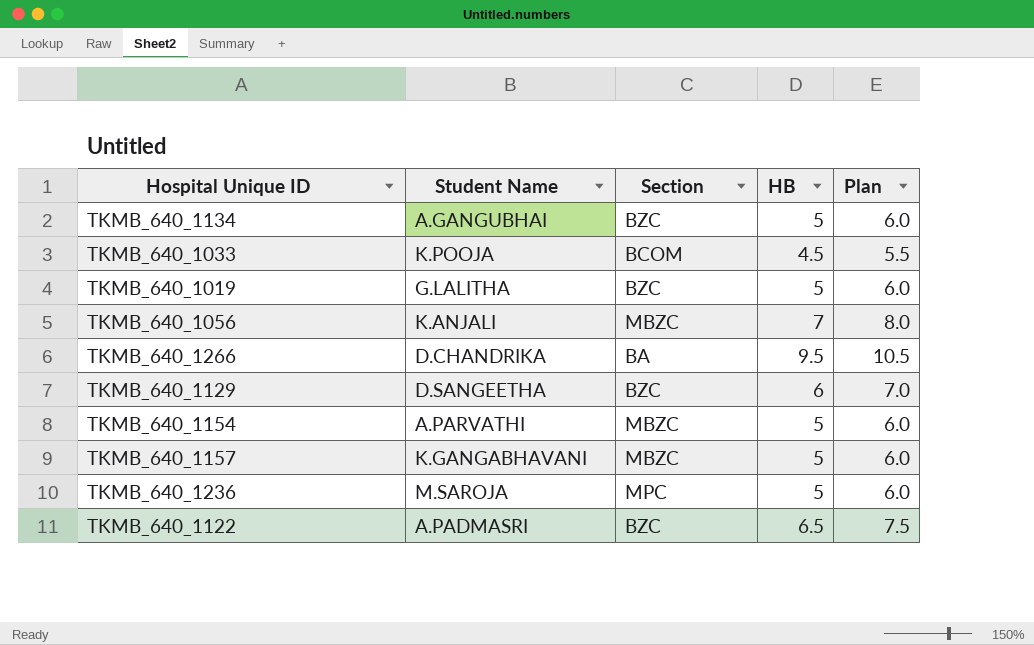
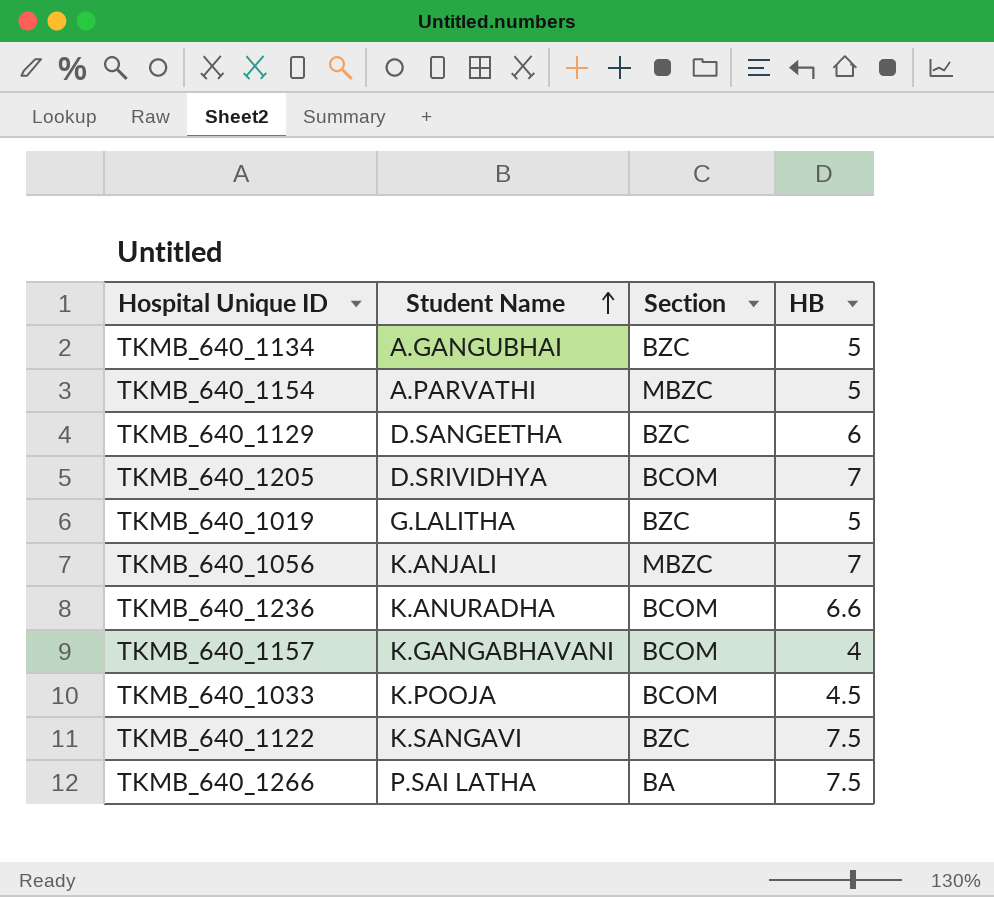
row order: none -> Student Name ascending
column Plan | formula: [HB] + 1 -> none
row TKMB_640_1205: none -> D.SRIVIDHYA | BCOM | 7
TKMB_640_1236 | Student Name: M.SAROJA -> K.ANURADHA
TKMB_640_1236 | Section: MPC -> BCOM
TKMB_640_1236 | HB: 5 -> 6.6
TKMB_640_1157 | Section: MBZC -> BCOM
TKMB_640_1157 | HB: 5 -> 4
TKMB_640_1122 | Student Name: A.PADMASRI -> K.SANGAVI
TKMB_640_1122 | HB: 6.5 -> 7.5
TKMB_640_1266 | Student Name: D.CHANDRIKA -> P.SAI LATHA
TKMB_640_1266 | HB: 9.5 -> 7.5

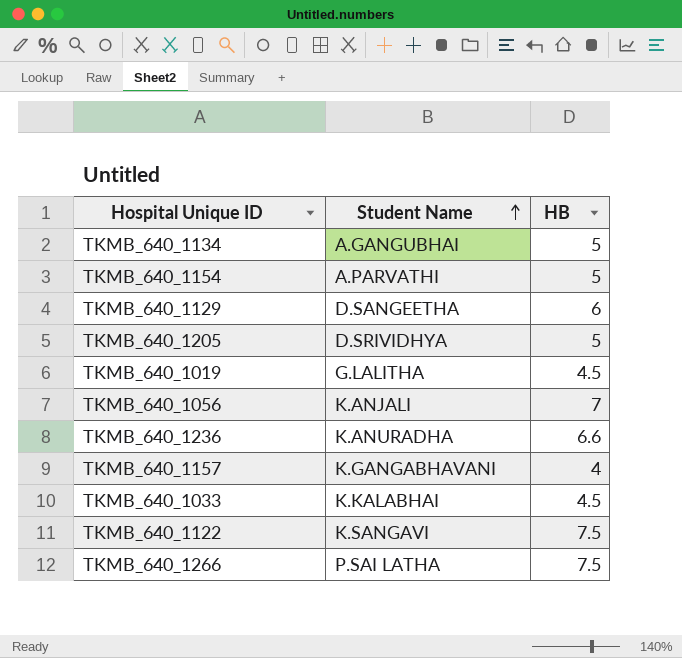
column Section | position: 3 -> none
TKMB_640_1205 | HB: 7 -> 5
TKMB_640_1019 | HB: 5 -> 4.5
TKMB_640_1033 | Student Name: K.POOJA -> K.KALABHAI

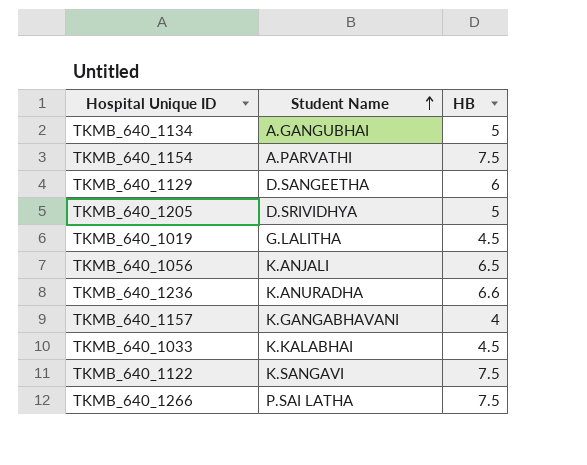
TKMB_640_1154 | HB: 5 -> 7.5
TKMB_640_1056 | HB: 7 -> 6.5

